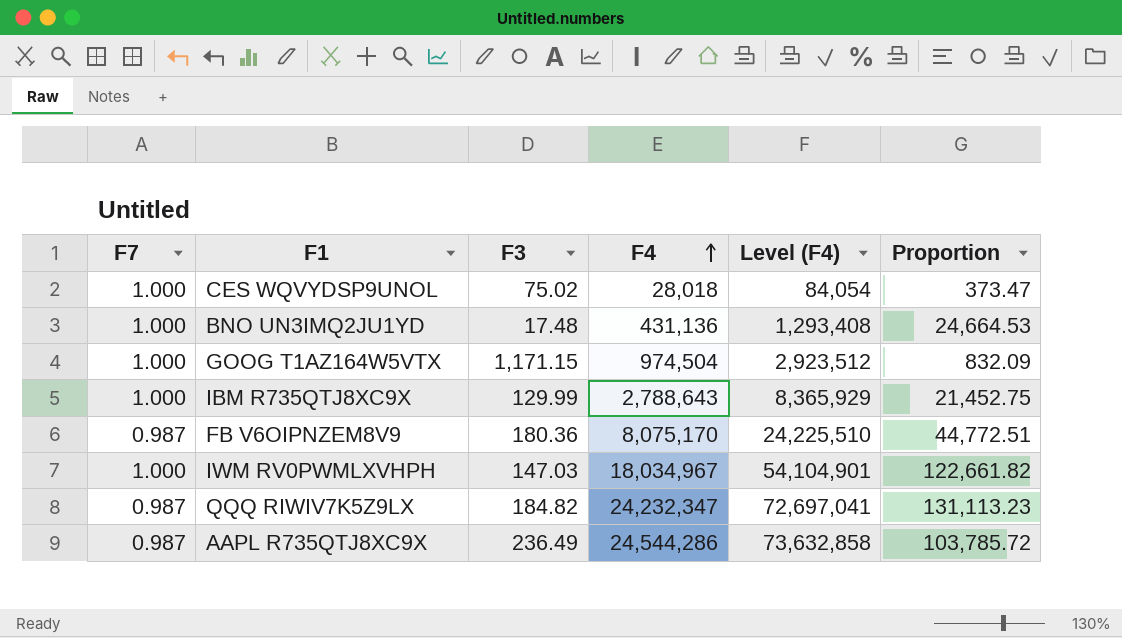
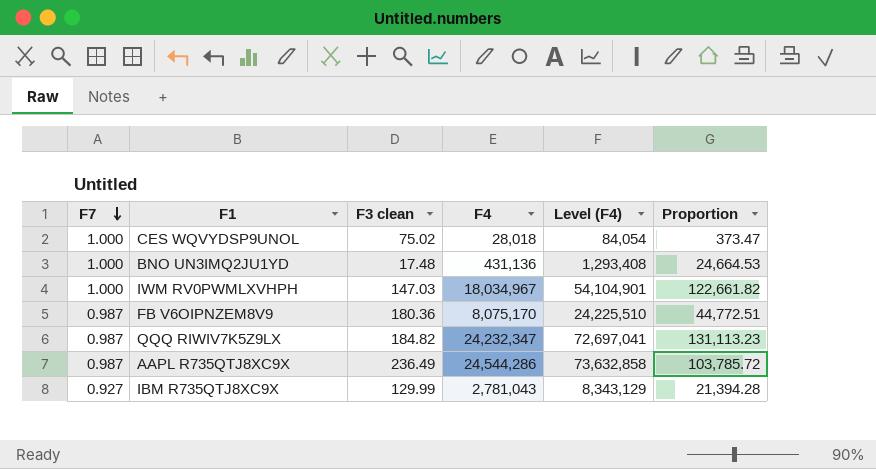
row order: F4 ascending -> F7 descending
column name: F3 -> F3 clean
row GOOG T1AZ164W5VTX: 1.000 | 1,171.15 | 974,504 | 2,923,512 | 832.09 -> none
IBM R735QTJ8XC9X | F7: 1.000 -> 0.927
IBM R735QTJ8XC9X | F4: 2,788,643 -> 2,781,043
IBM R735QTJ8XC9X | Level (F4): 8,365,929 -> 8,343,129
IBM R735QTJ8XC9X | Proportion: 21,452.75 -> 21,394.28

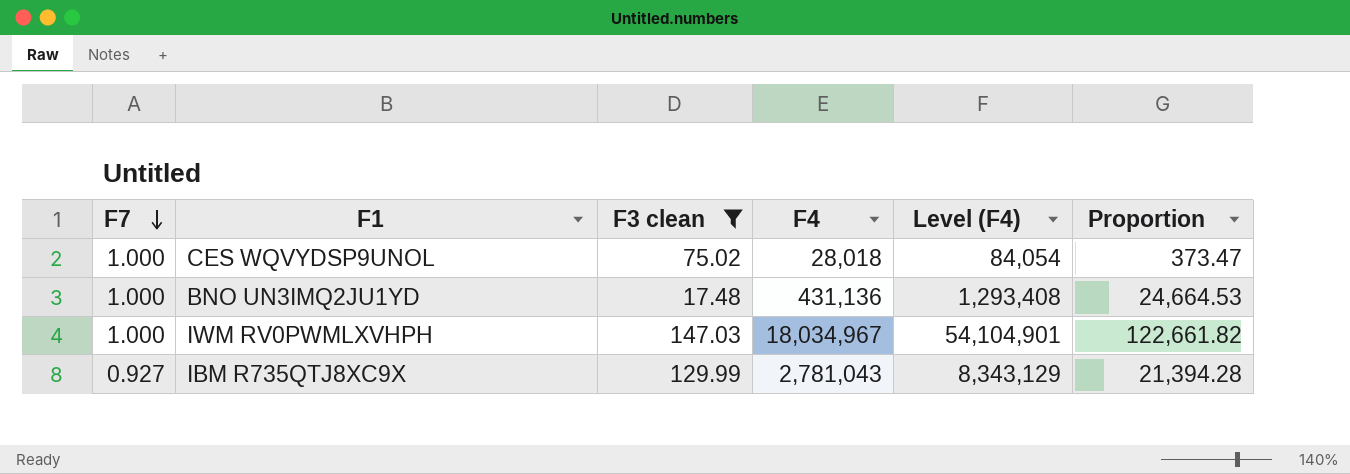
filter: none -> F3 clean <= 147.03

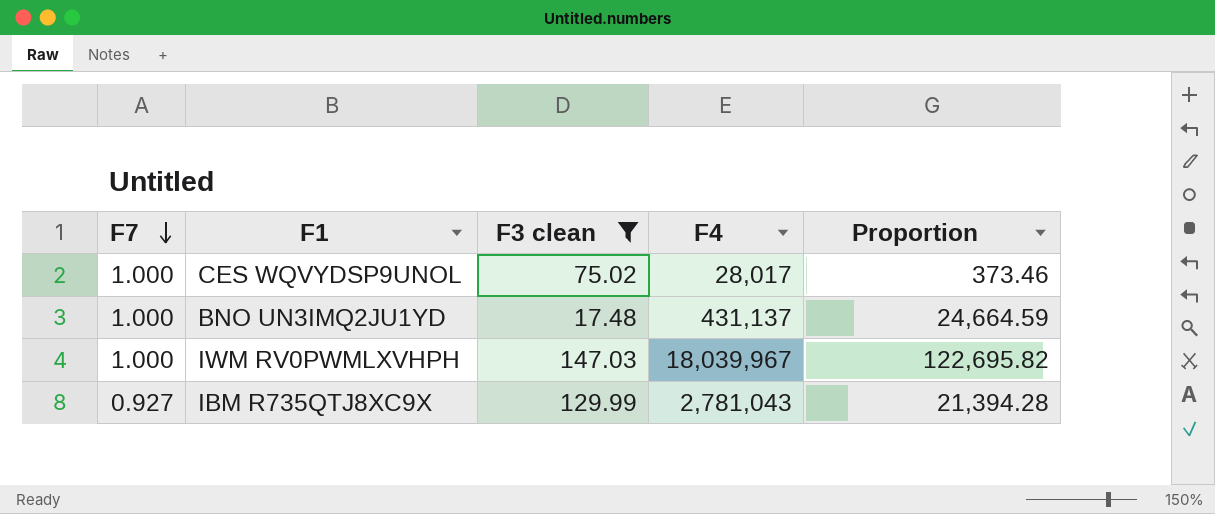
column Level (F4) | formula: [F4] * 3 -> none
CES WQVYDSP9UNOL | F4: 28,018 -> 28,017
CES WQVYDSP9UNOL | Proportion: 373.47 -> 373.46
BNO UN3IMQ2JU1YD | F4: 431,136 -> 431,137
BNO UN3IMQ2JU1YD | Proportion: 24,664.53 -> 24,664.59
IWM RV0PWMLXVHPH | F4: 18,034,967 -> 18,039,967
IWM RV0PWMLXVHPH | Proportion: 122,661.82 -> 122,695.82

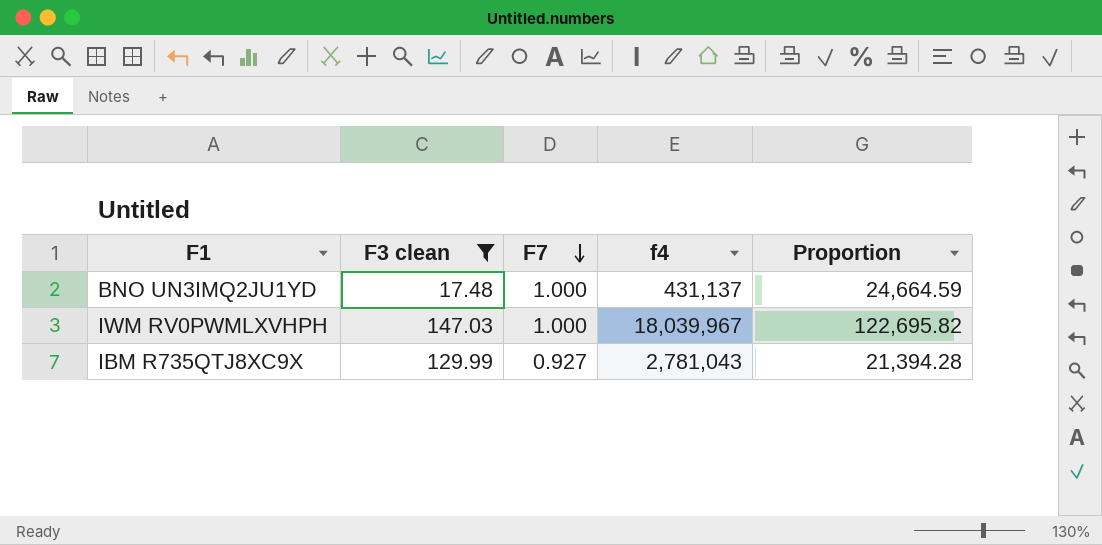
column F7 | position: 1 -> 3
column name: F4 -> f4
row CES WQVYDSP9UNOL: 1.000 | 75.02 | 28,017 | 373.46 -> none

